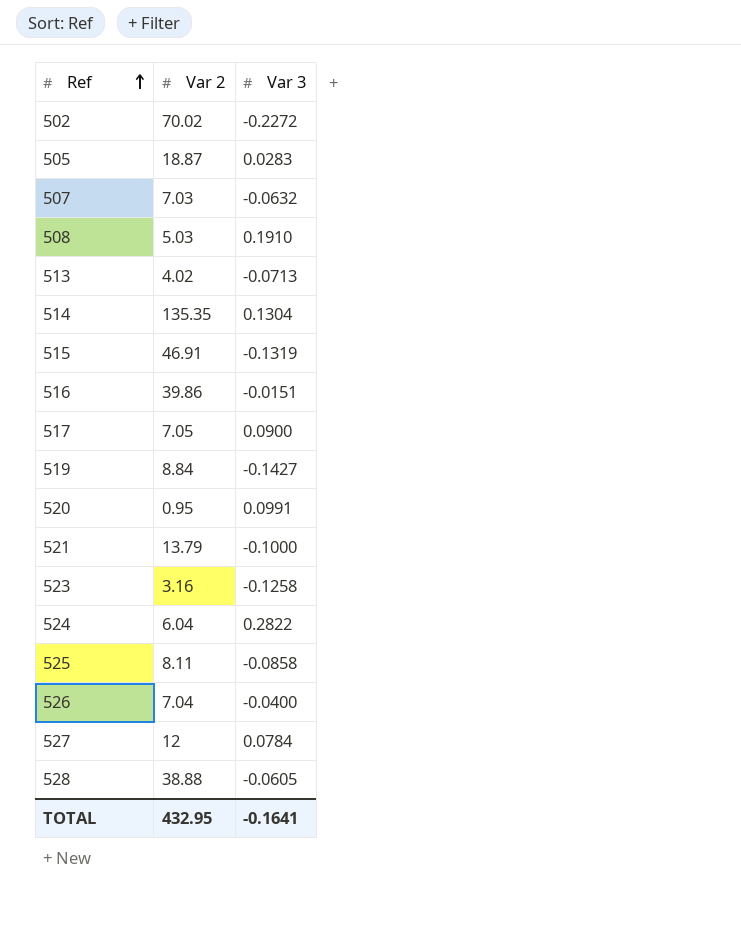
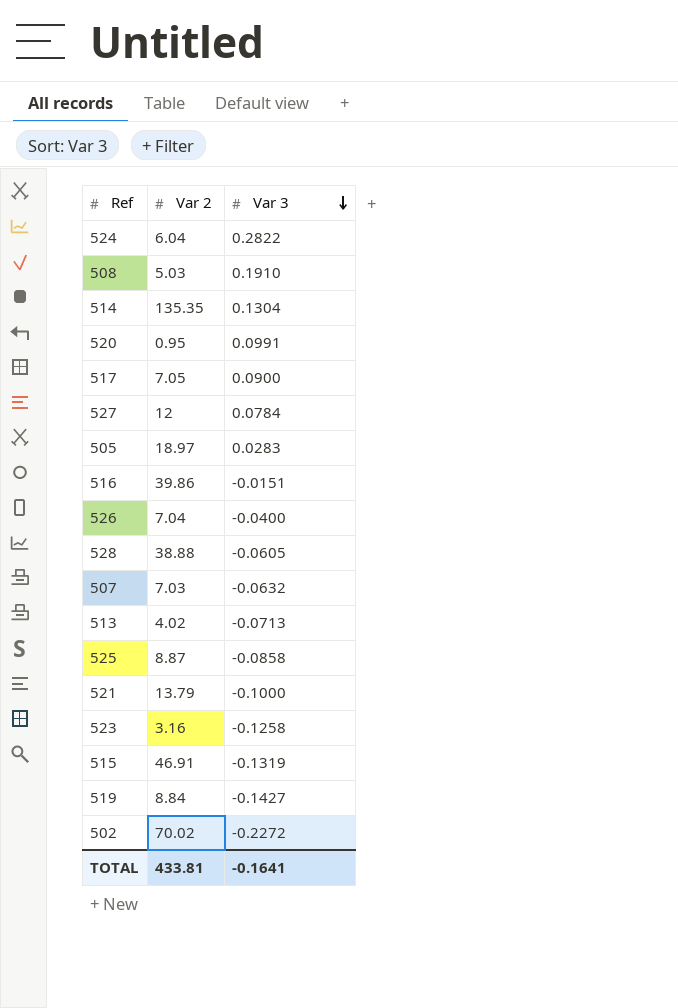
row order: Ref ascending -> Var 3 descending
505 | Var 2: 18.87 -> 18.97
525 | Var 2: 8.11 -> 8.87
TOTAL | Var 2: 432.95 -> 433.81

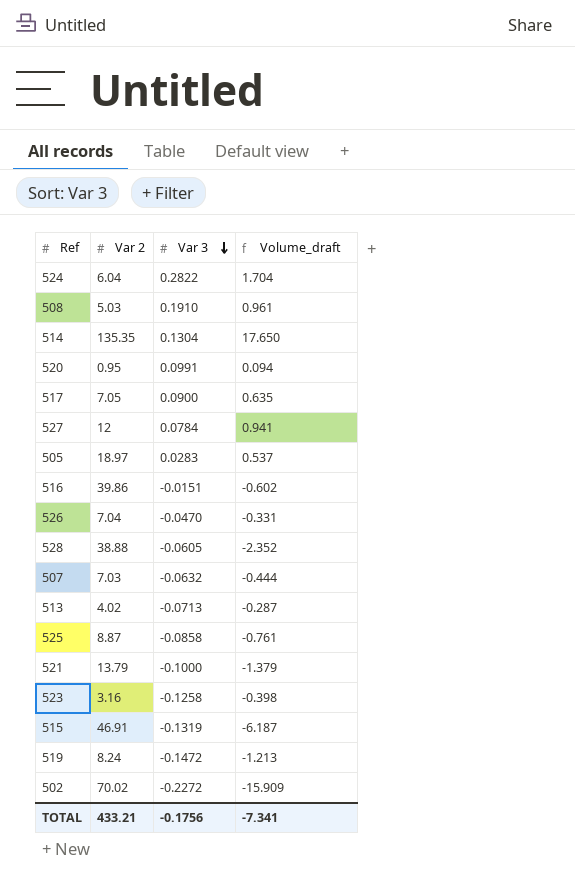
column Volume_draft | formula: none -> [Var 2] * [Var 3]
526 | Var 3: -0.0400 -> -0.0470
519 | Var 2: 8.84 -> 8.24
519 | Var 3: -0.1427 -> -0.1472
TOTAL | Var 2: 433.81 -> 433.21
TOTAL | Var 3: -0.1641 -> -0.1756

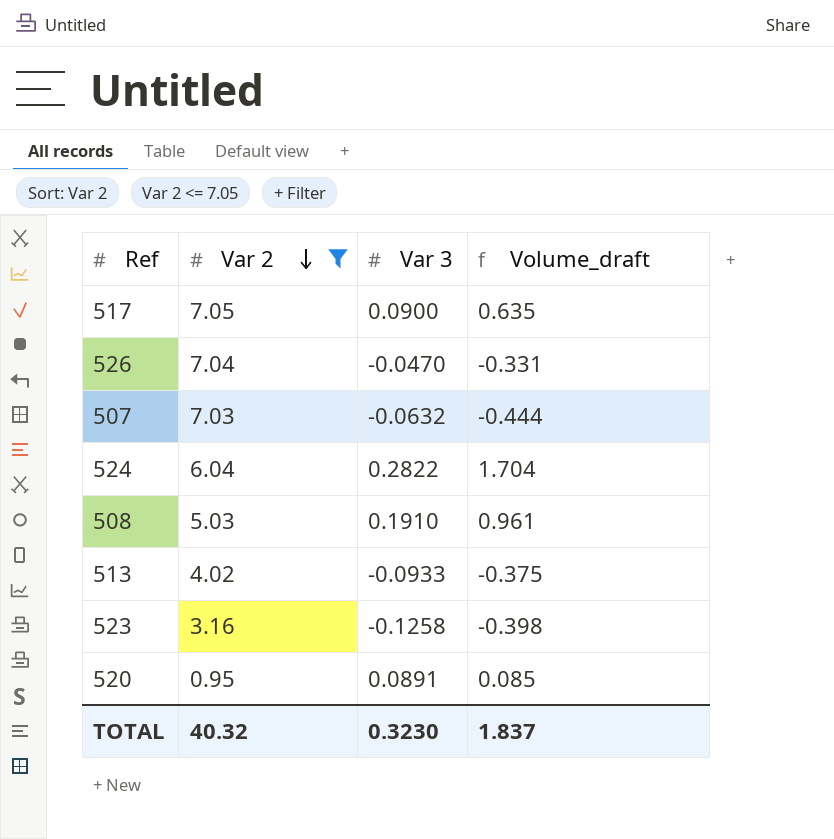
filter: none -> Var 2 <= 7.05
row order: Var 3 descending -> Var 2 descending
513 | Var 3: -0.0713 -> -0.0933
513 | Volume_draft: -0.287 -> -0.375
520 | Var 3: 0.0991 -> 0.0891
520 | Volume_draft: 0.094 -> 0.085
TOTAL | Var 2: 433.21 -> 40.32
TOTAL | Var 3: -0.1756 -> 0.3230
TOTAL | Volume_draft: -7.341 -> 1.837

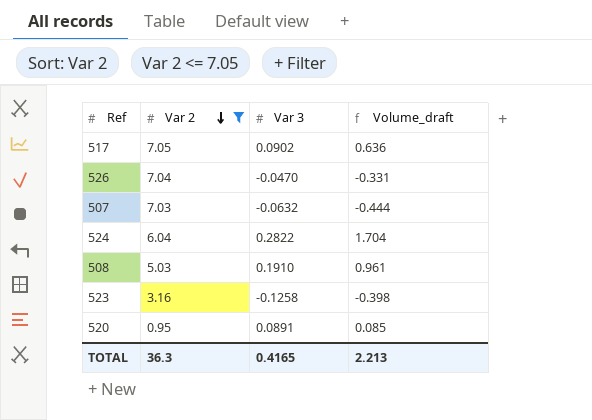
row 513: 4.02 | -0.0933 | -0.375 -> none
517 | Var 3: 0.0900 -> 0.0902
517 | Volume_draft: 0.635 -> 0.636
TOTAL | Var 2: 40.32 -> 36.3
TOTAL | Var 3: 0.3230 -> 0.4165
TOTAL | Volume_draft: 1.837 -> 2.213

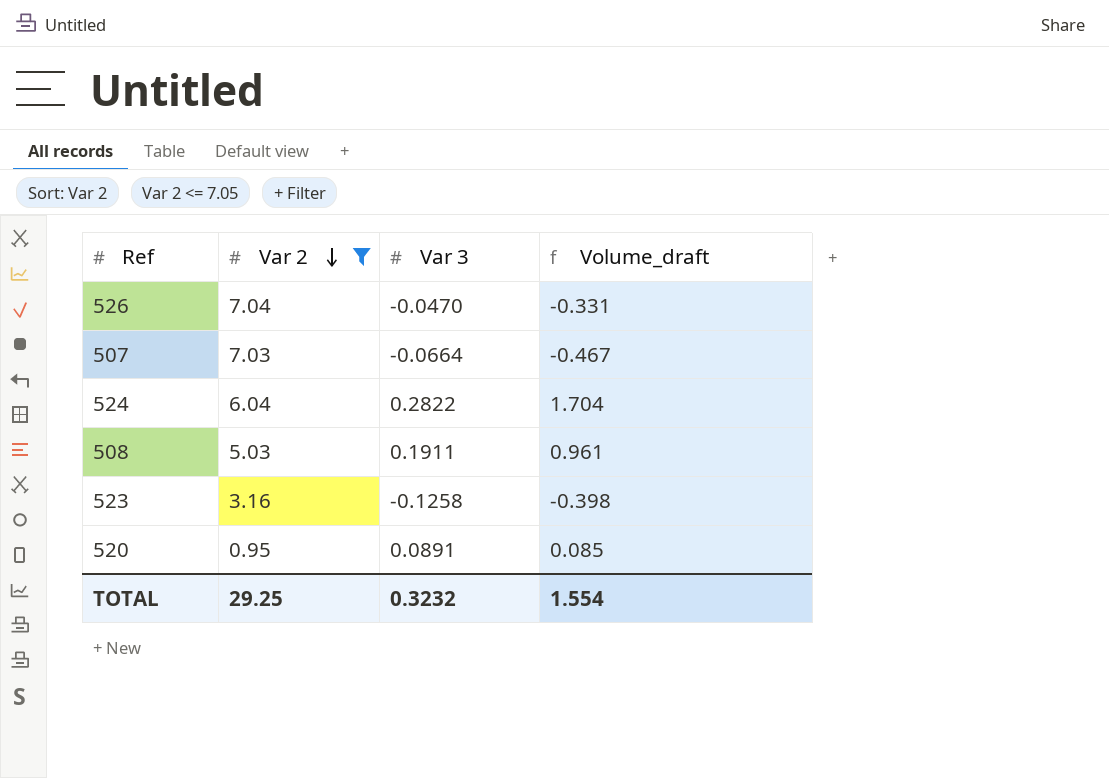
row 517: 7.05 | 0.0902 | 0.636 -> none
507 | Var 3: -0.0632 -> -0.0664
507 | Volume_draft: -0.444 -> -0.467
508 | Var 3: 0.1910 -> 0.1911
TOTAL | Var 2: 36.3 -> 29.25
TOTAL | Var 3: 0.4165 -> 0.3232
TOTAL | Volume_draft: 2.213 -> 1.554

